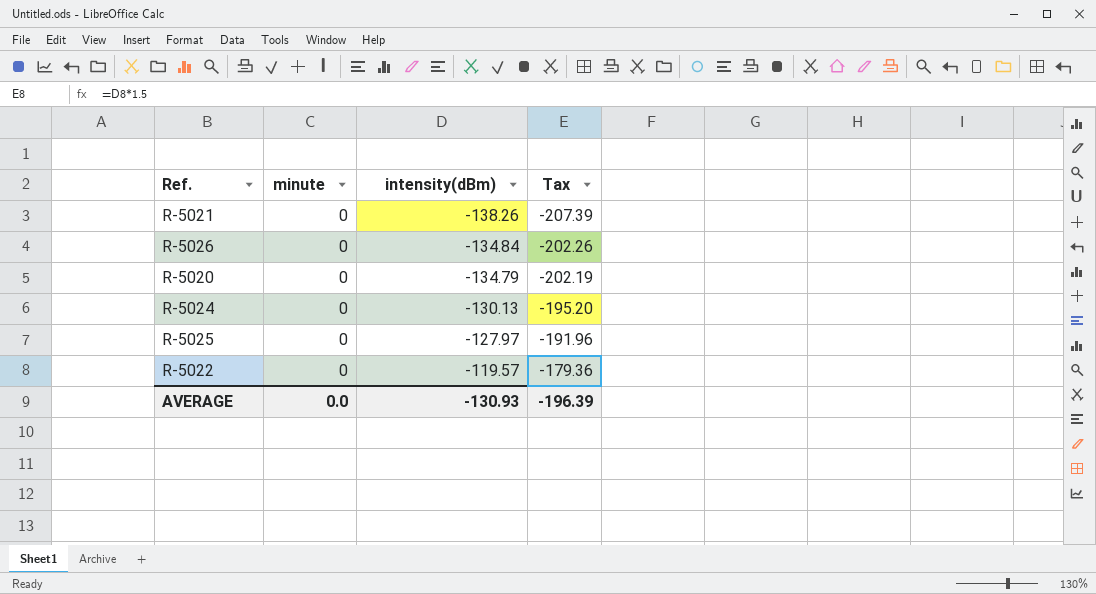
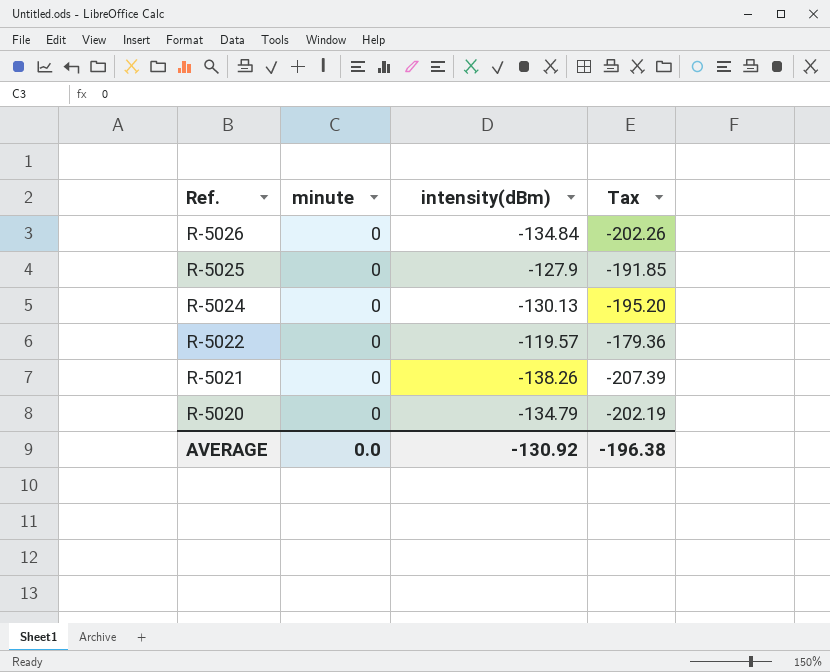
row order: intensity(dBm) ascending -> Ref. descending
R-5025 | intensity(dBm): -127.97 -> -127.9
R-5025 | Tax: -191.96 -> -191.85
AVERAGE | intensity(dBm): -130.93 -> -130.92
AVERAGE | Tax: -196.39 -> -196.38

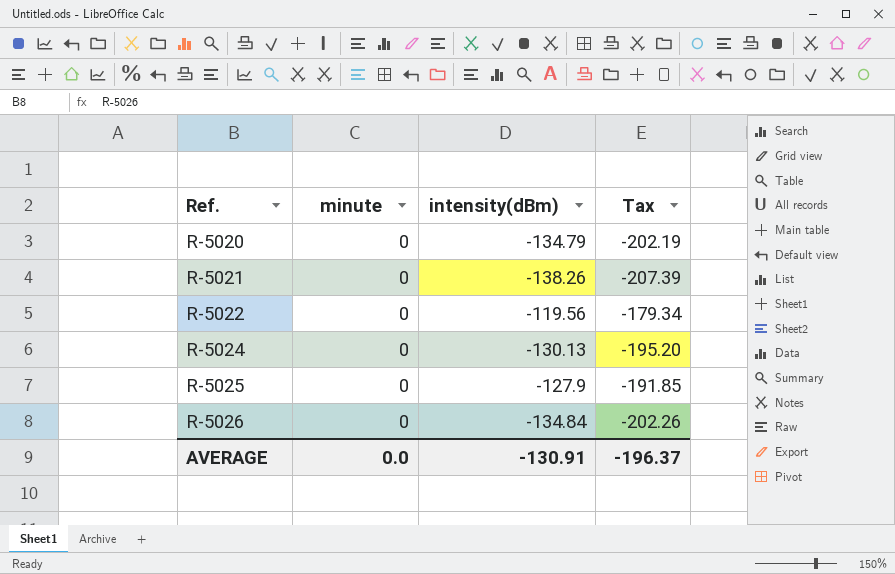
row order: Ref. descending -> Ref. ascending
R-5022 | intensity(dBm): -119.57 -> -119.56
R-5022 | Tax: -179.36 -> -179.34
AVERAGE | intensity(dBm): -130.92 -> -130.91
AVERAGE | Tax: -196.38 -> -196.37

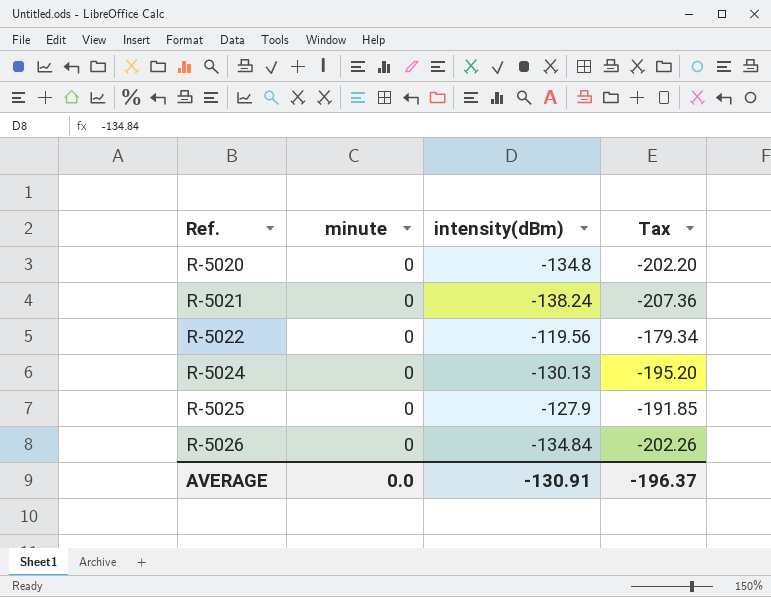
R-5020 | intensity(dBm): -134.79 -> -134.8
R-5020 | Tax: -202.19 -> -202.20
R-5021 | intensity(dBm): -138.26 -> -138.24
R-5021 | Tax: -207.39 -> -207.36

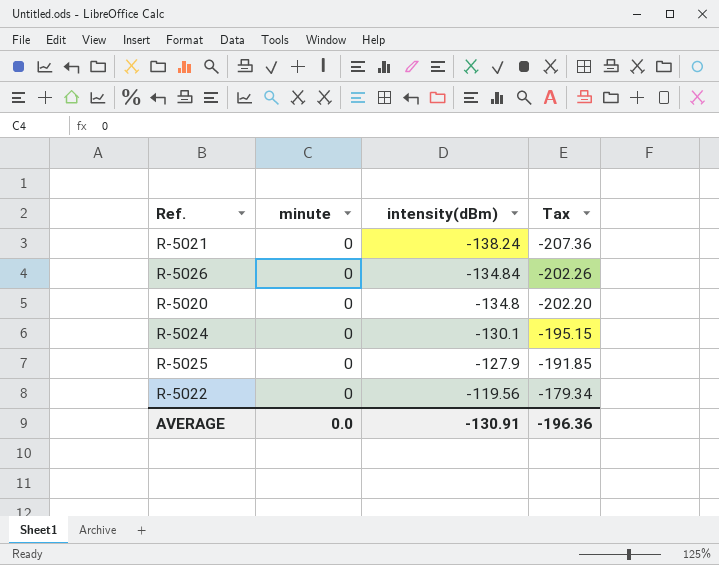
row order: Ref. ascending -> intensity(dBm) ascending
R-5024 | intensity(dBm): -130.13 -> -130.1
R-5024 | Tax: -195.20 -> -195.15
AVERAGE | Tax: -196.37 -> -196.36

